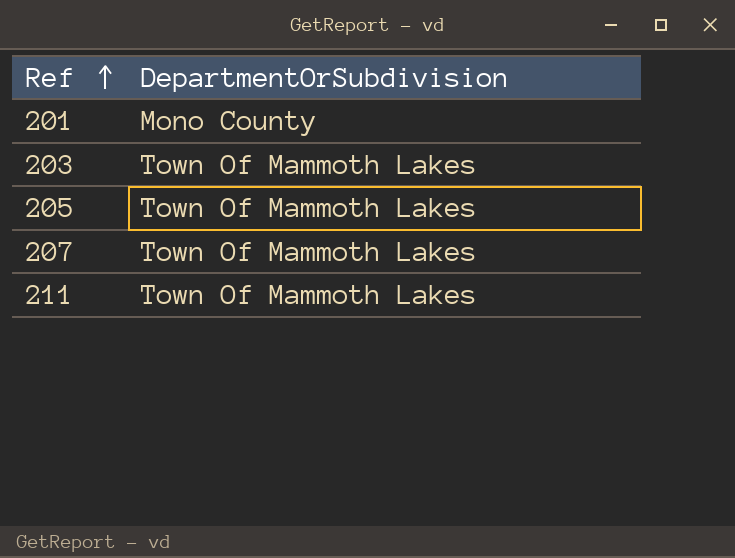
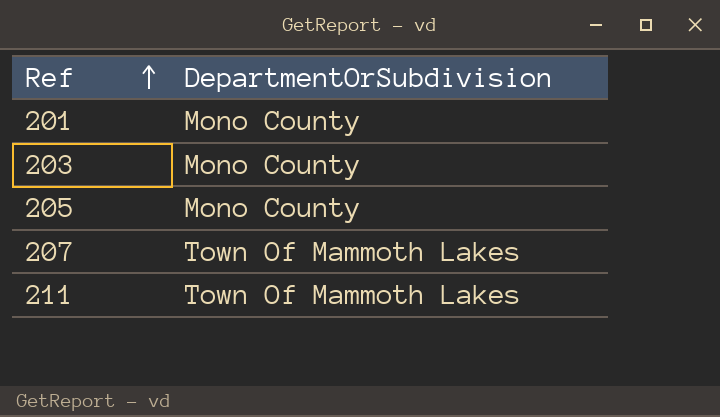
203 | DepartmentOrSubdivision: Town Of Mammoth Lakes -> Mono County
205 | DepartmentOrSubdivision: Town Of Mammoth Lakes -> Mono County

